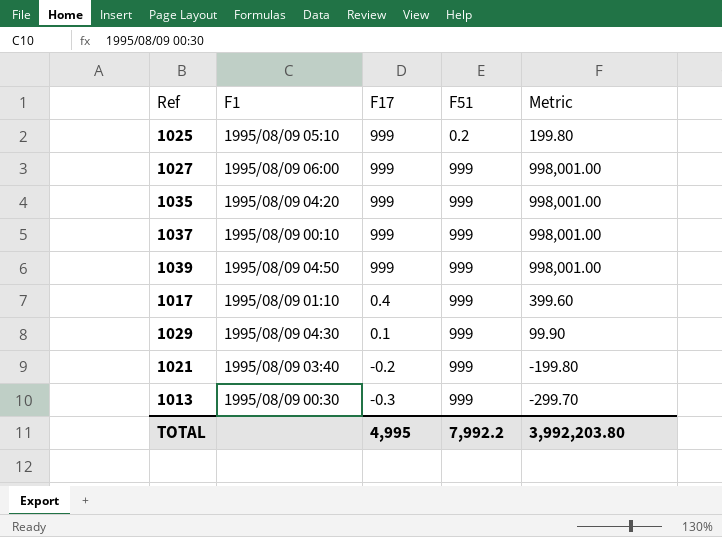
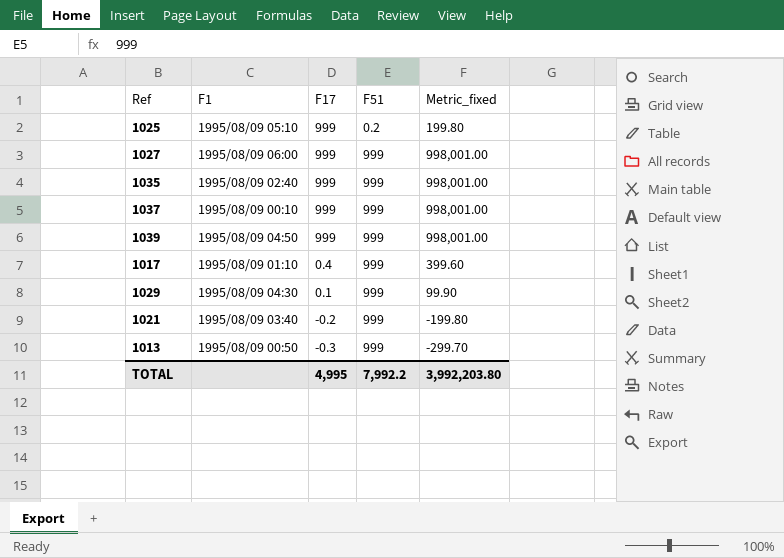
column name: Metric -> Metric_fixed
1035 | F1: 1995/08/09 04:20 -> 1995/08/09 02:40
1013 | F1: 1995/08/09 00:30 -> 1995/08/09 00:50

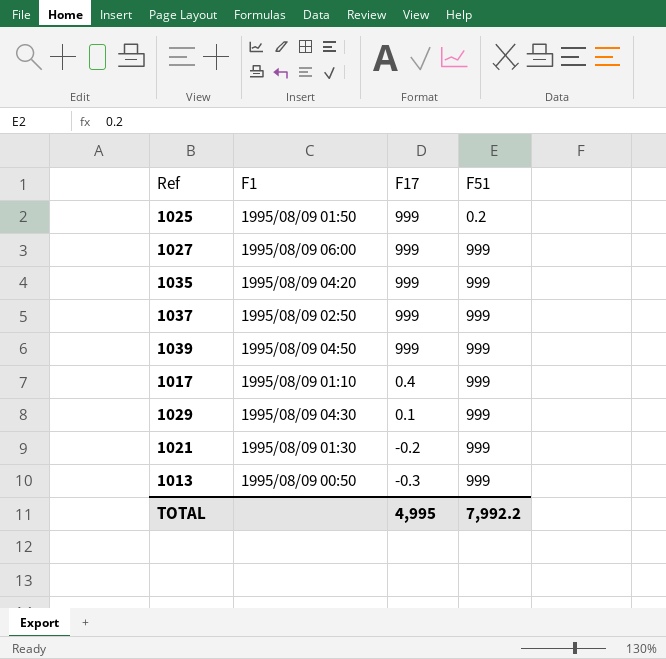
column Metric_fixed | formula: [F17] * [F51] -> none
1025 | F1: 1995/08/09 05:10 -> 1995/08/09 01:50
1035 | F1: 1995/08/09 02:40 -> 1995/08/09 04:20
1037 | F1: 1995/08/09 00:10 -> 1995/08/09 02:50
1021 | F1: 1995/08/09 03:40 -> 1995/08/09 01:30

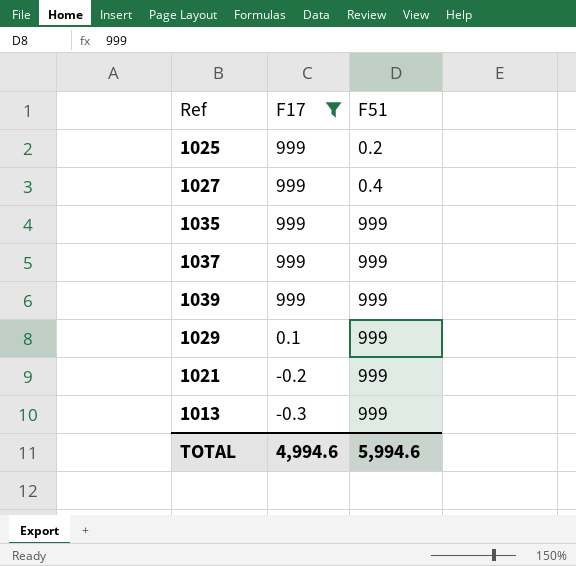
filter: none -> F17 != 0.4
column F1 | position: 2 -> none
1027 | F51: 999 -> 0.4
TOTAL | F17: 4,995 -> 4,994.6
TOTAL | F51: 7,992.2 -> 5,994.6

